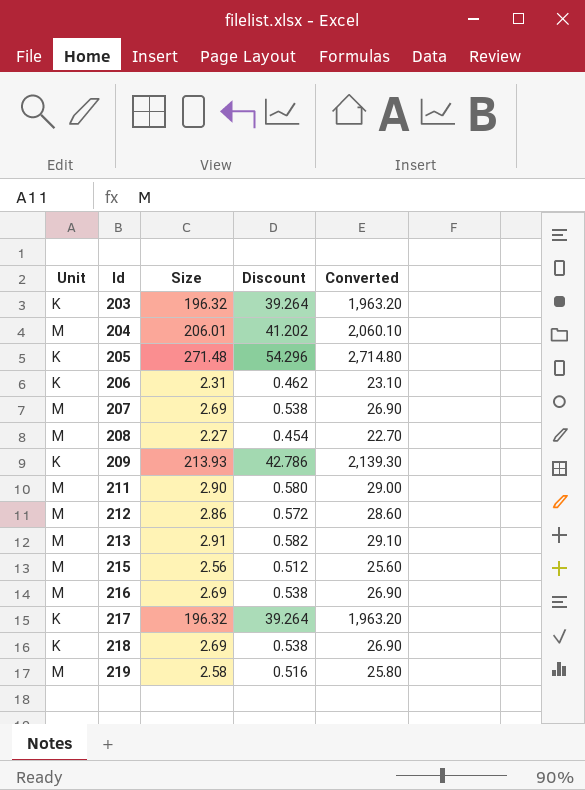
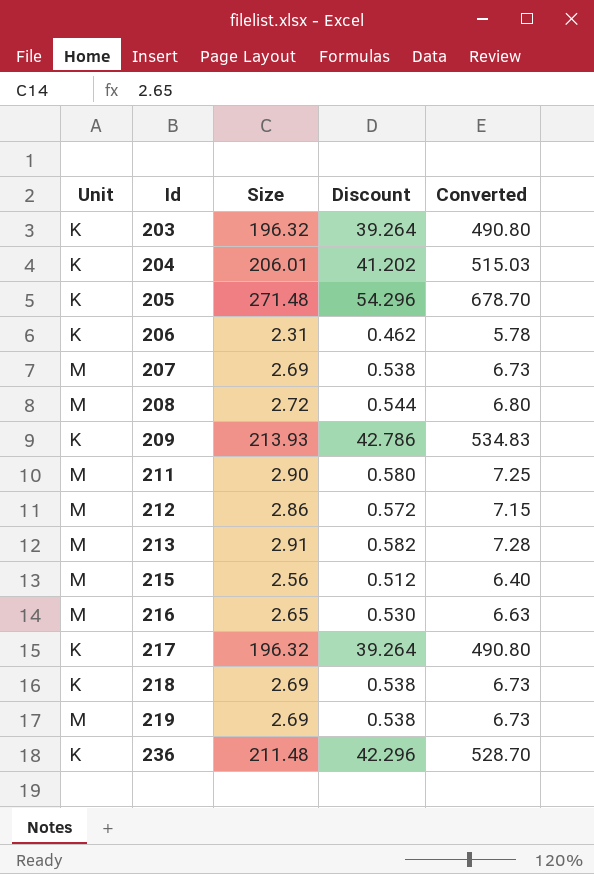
column Converted | formula: [Size] * 10 -> [Size] * 2.5
204 | Unit: M -> K
208 | Size: 2.27 -> 2.72
208 | Discount: 0.454 -> 0.544
216 | Size: 2.69 -> 2.65
216 | Discount: 0.538 -> 0.530
219 | Size: 2.58 -> 2.69
219 | Discount: 0.516 -> 0.538
row 236: none -> K | 211.48 | 42.296 | 528.70

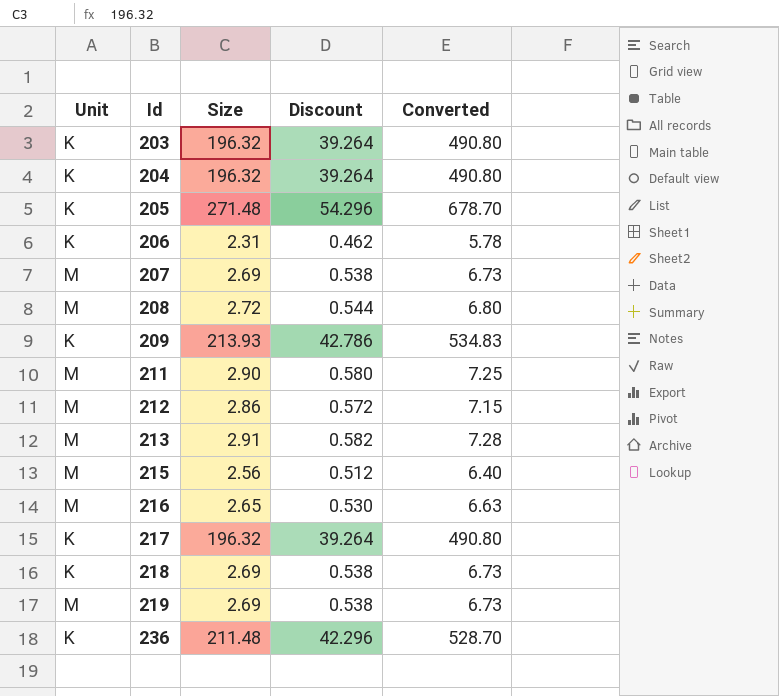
204 | Size: 206.01 -> 196.32
204 | Discount: 41.202 -> 39.264
204 | Converted: 515.03 -> 490.80

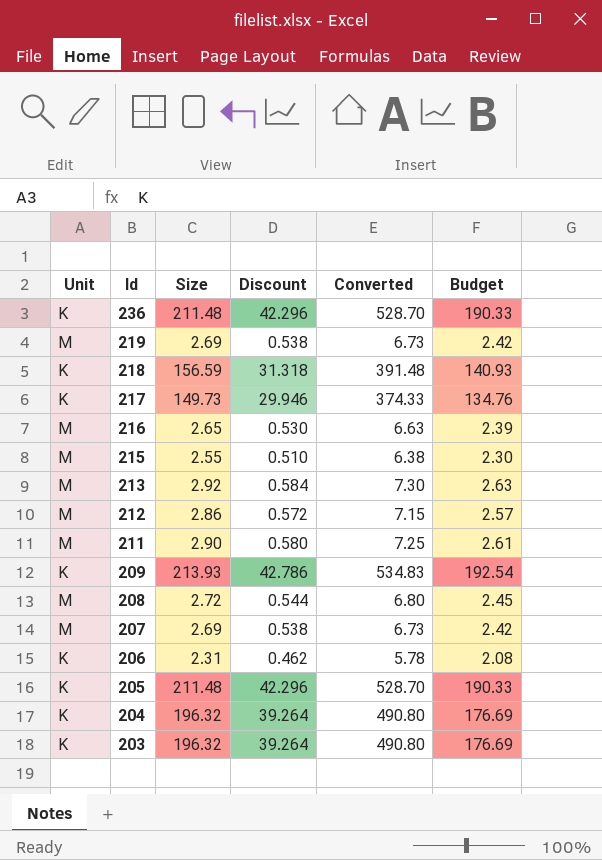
row order: Id ascending -> Id descending
column Budget | formula: none -> [Size] * 0.9
218 | Size: 2.69 -> 156.59
218 | Discount: 0.538 -> 31.318
218 | Converted: 6.73 -> 391.48
217 | Size: 196.32 -> 149.73
217 | Discount: 39.264 -> 29.946
217 | Converted: 490.80 -> 374.33
215 | Size: 2.56 -> 2.55
215 | Discount: 0.512 -> 0.510
215 | Converted: 6.40 -> 6.38
213 | Size: 2.91 -> 2.92
213 | Discount: 0.582 -> 0.584
213 | Converted: 7.28 -> 7.30
205 | Size: 271.48 -> 211.48
205 | Discount: 54.296 -> 42.296
205 | Converted: 678.70 -> 528.70

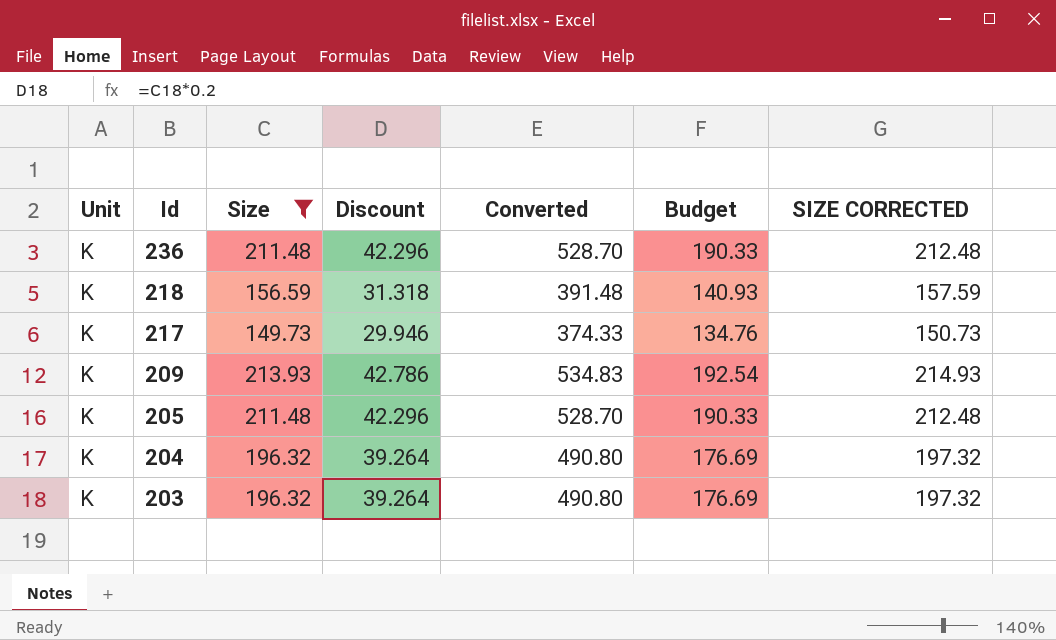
filter: none -> Size >= 149.73
column SIZE CORRECTED | formula: none -> [Size] + 1

